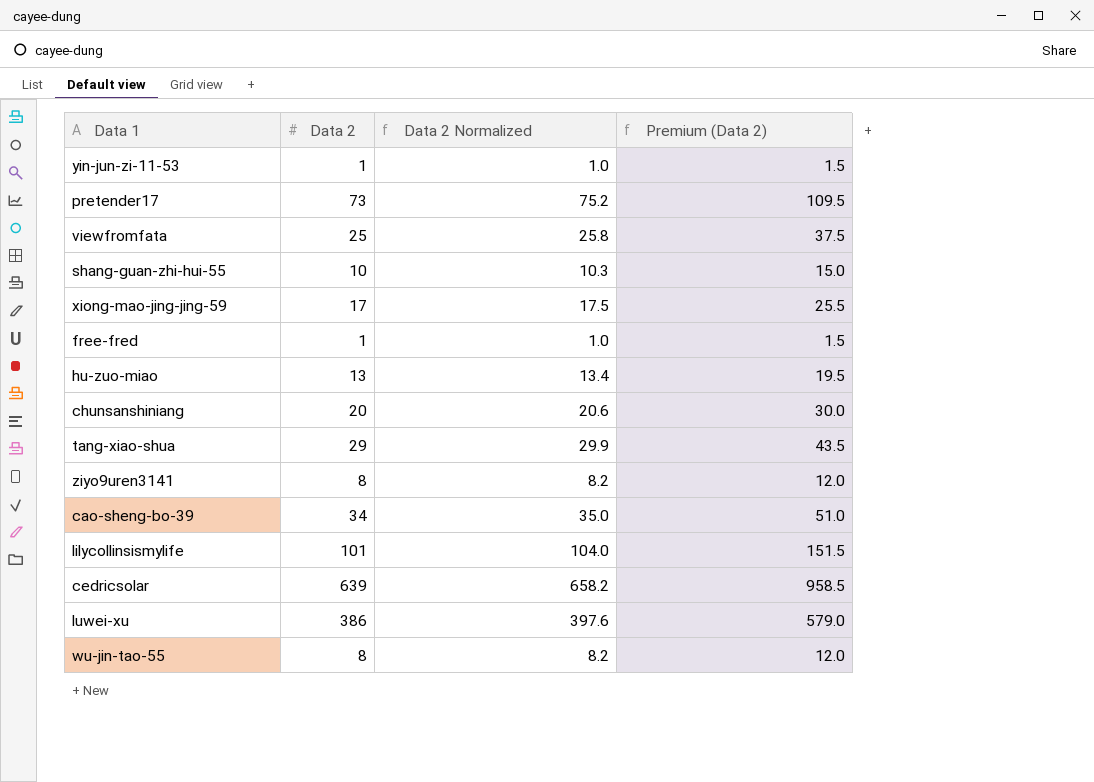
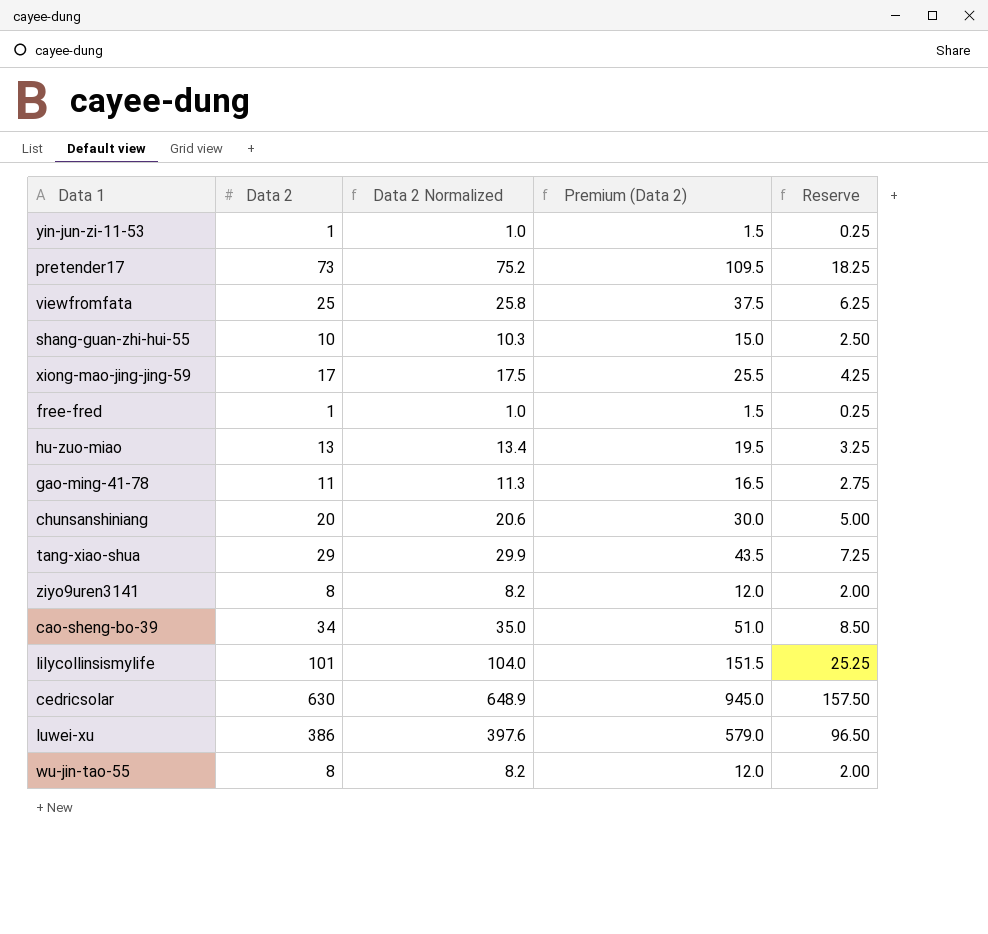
column Reserve | formula: none -> [Data 2] * 0.25
row gao-ming-41-78: none -> 11 | 11.3 | 16.5 | 2.75
cedricsolar | Data 2: 639 -> 630
cedricsolar | Data 2 Normalized: 658.2 -> 648.9
cedricsolar | Premium (Data 2): 958.5 -> 945.0

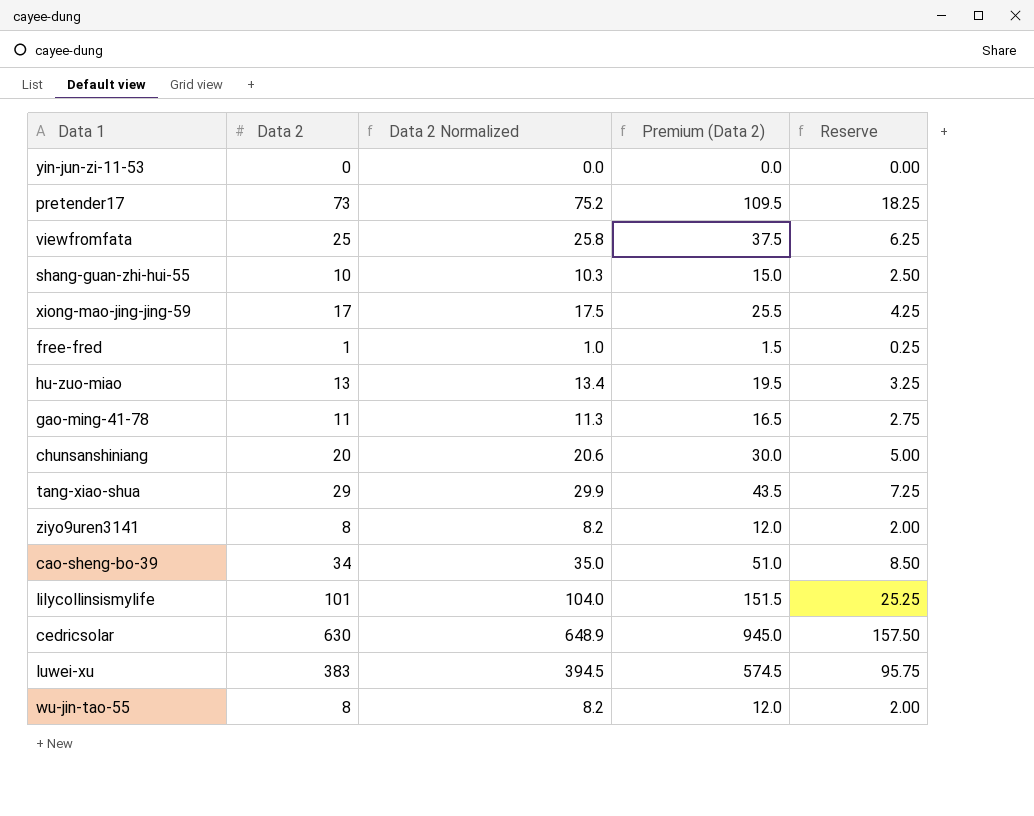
yin-jun-zi-11-53 | Data 2: 1 -> 0
yin-jun-zi-11-53 | Data 2 Normalized: 1.0 -> 0.0
yin-jun-zi-11-53 | Premium (Data 2): 1.5 -> 0.0
yin-jun-zi-11-53 | Reserve: 0.25 -> 0.00
luwei-xu | Data 2: 386 -> 383
luwei-xu | Data 2 Normalized: 397.6 -> 394.5
luwei-xu | Premium (Data 2): 579.0 -> 574.5
luwei-xu | Reserve: 96.50 -> 95.75

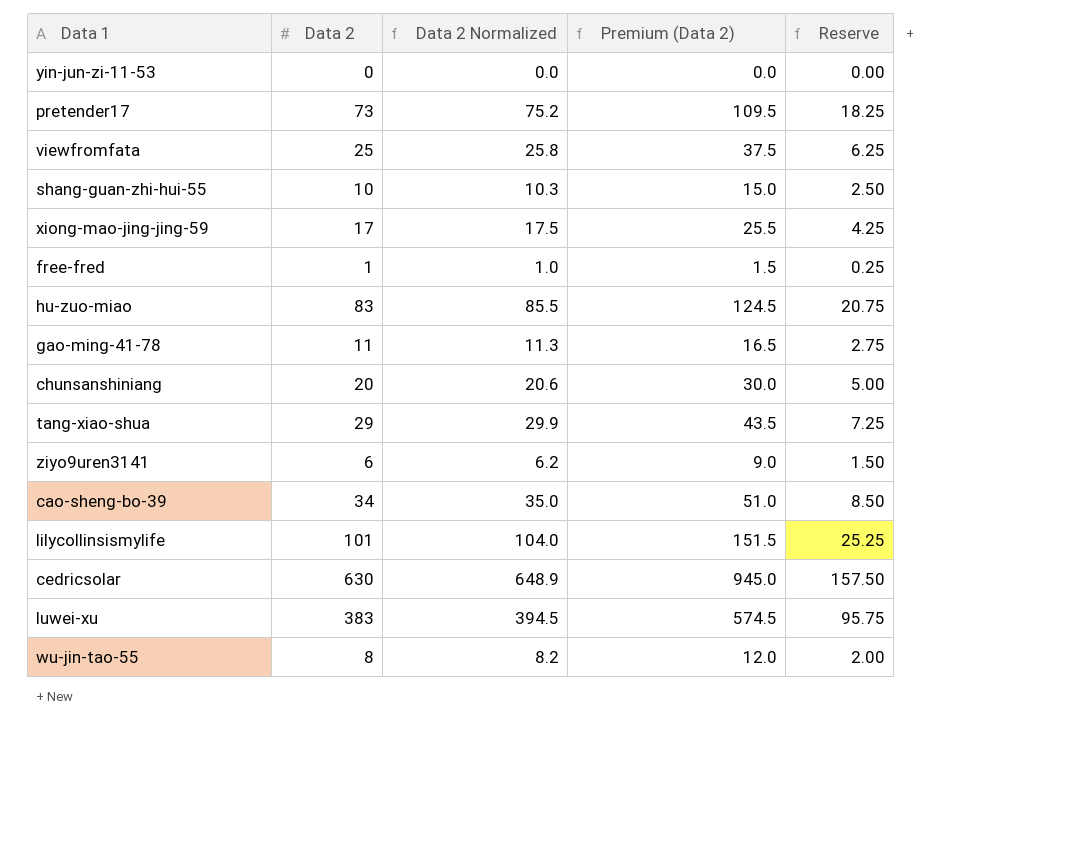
hu-zuo-miao | Data 2: 13 -> 83
hu-zuo-miao | Data 2 Normalized: 13.4 -> 85.5
hu-zuo-miao | Premium (Data 2): 19.5 -> 124.5
hu-zuo-miao | Reserve: 3.25 -> 20.75
ziyo9uren3141 | Data 2: 8 -> 6
ziyo9uren3141 | Data 2 Normalized: 8.2 -> 6.2
ziyo9uren3141 | Premium (Data 2): 12.0 -> 9.0
ziyo9uren3141 | Reserve: 2.00 -> 1.50

